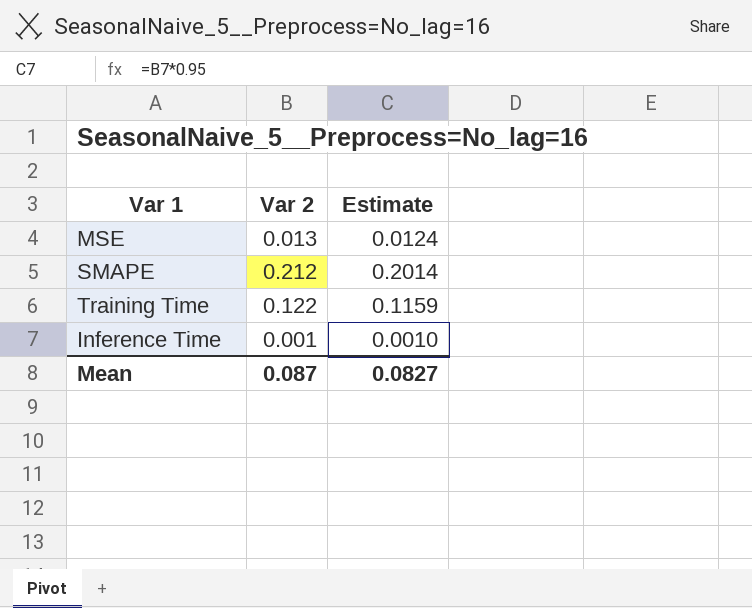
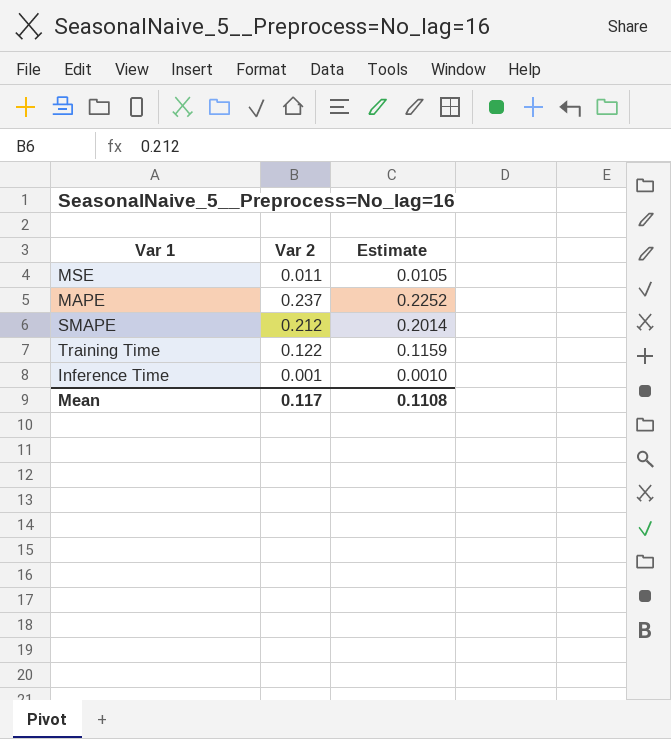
MSE | Var 2: 0.013 -> 0.011
MSE | Estimate: 0.0124 -> 0.0105
row MAPE: none -> 0.237 | 0.2252
Mean | Var 2: 0.087 -> 0.117
Mean | Estimate: 0.0827 -> 0.1108

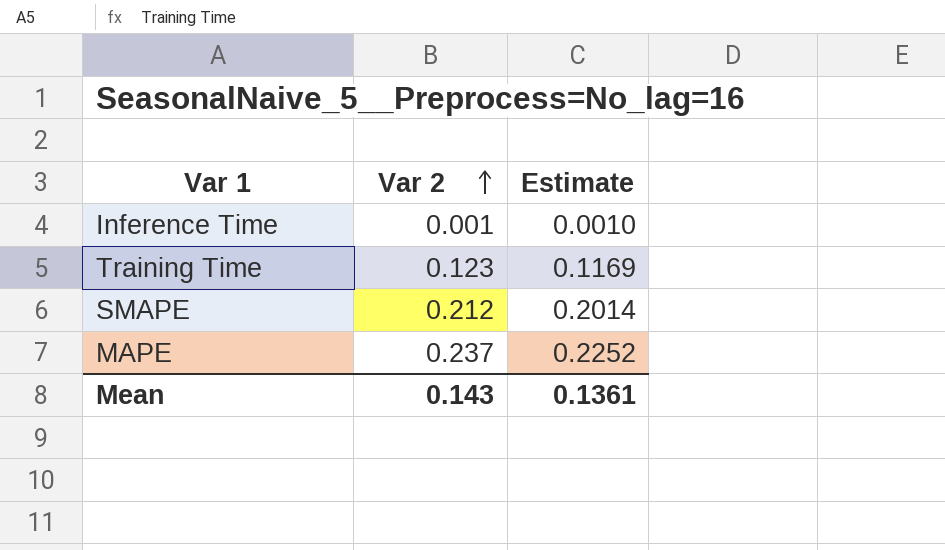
row order: none -> Var 2 ascending
row MSE: 0.011 | 0.0105 -> none
Training Time | Var 2: 0.122 -> 0.123
Training Time | Estimate: 0.1159 -> 0.1169
Mean | Var 2: 0.117 -> 0.143
Mean | Estimate: 0.1108 -> 0.1361

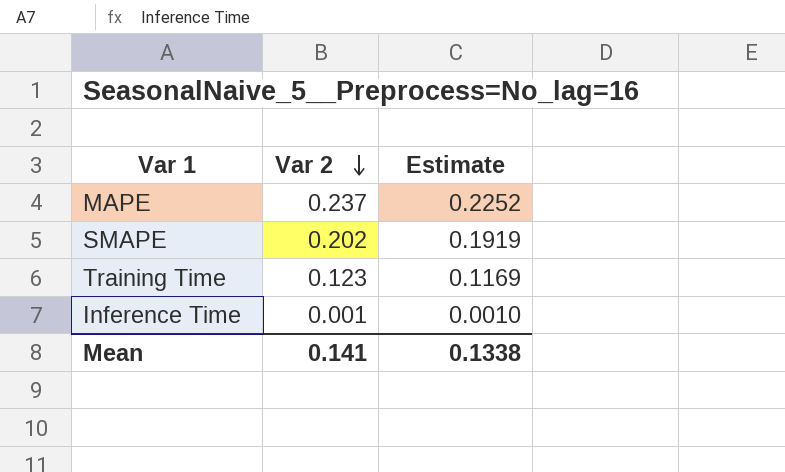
row order: Var 2 ascending -> Var 2 descending
SMAPE | Var 2: 0.212 -> 0.202
SMAPE | Estimate: 0.2014 -> 0.1919
Mean | Var 2: 0.143 -> 0.141
Mean | Estimate: 0.1361 -> 0.1338

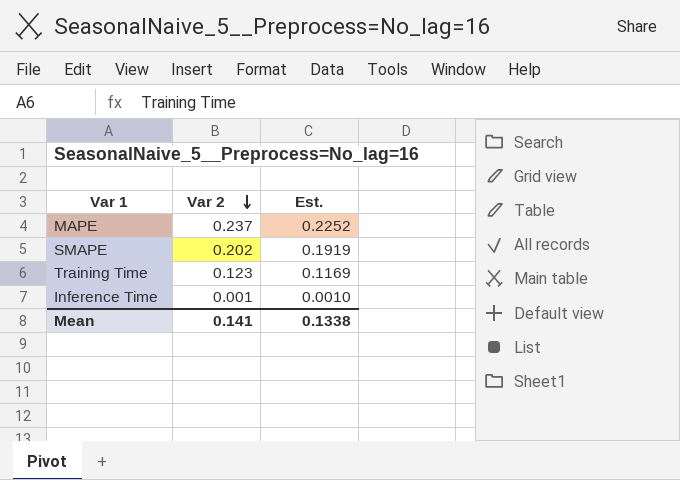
column name: Estimate -> Est.

